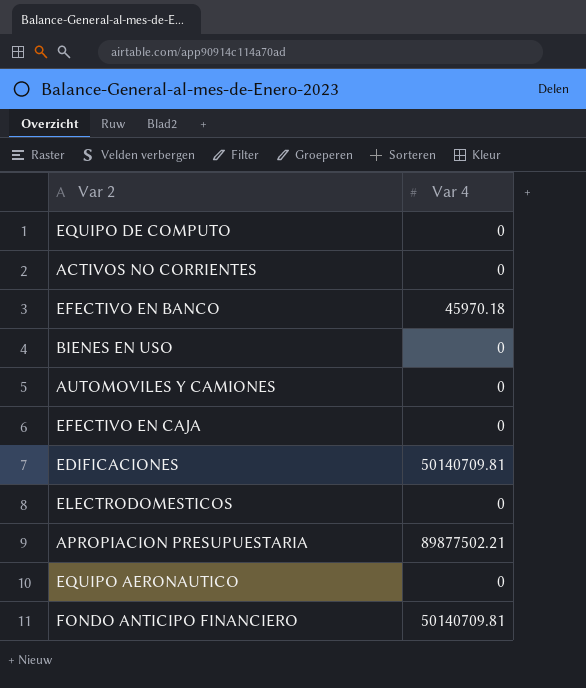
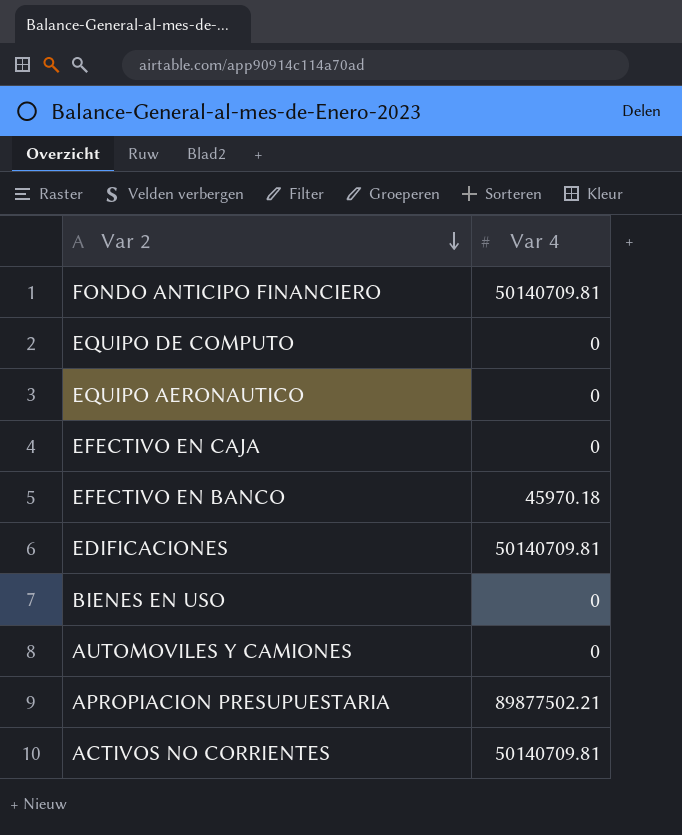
row order: none -> Var 2 descending
row ELECTRODOMESTICOS: 0 -> none
ACTIVOS NO CORRIENTES | Var 4: 0 -> 50140709.81

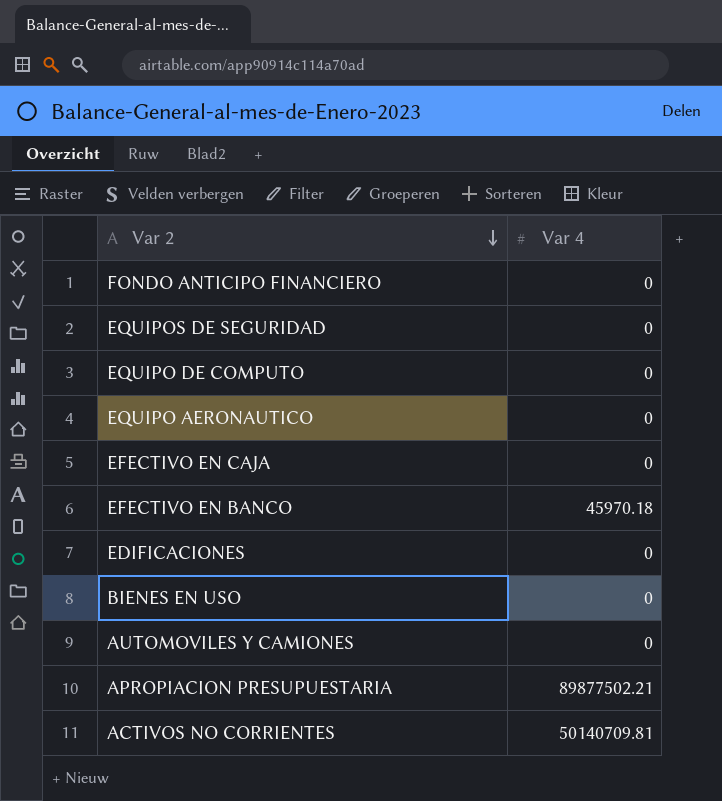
FONDO ANTICIPO FINANCIERO | Var 4: 50140709.81 -> 0
row EQUIPOS DE SEGURIDAD: none -> 0
EDIFICACIONES | Var 4: 50140709.81 -> 0

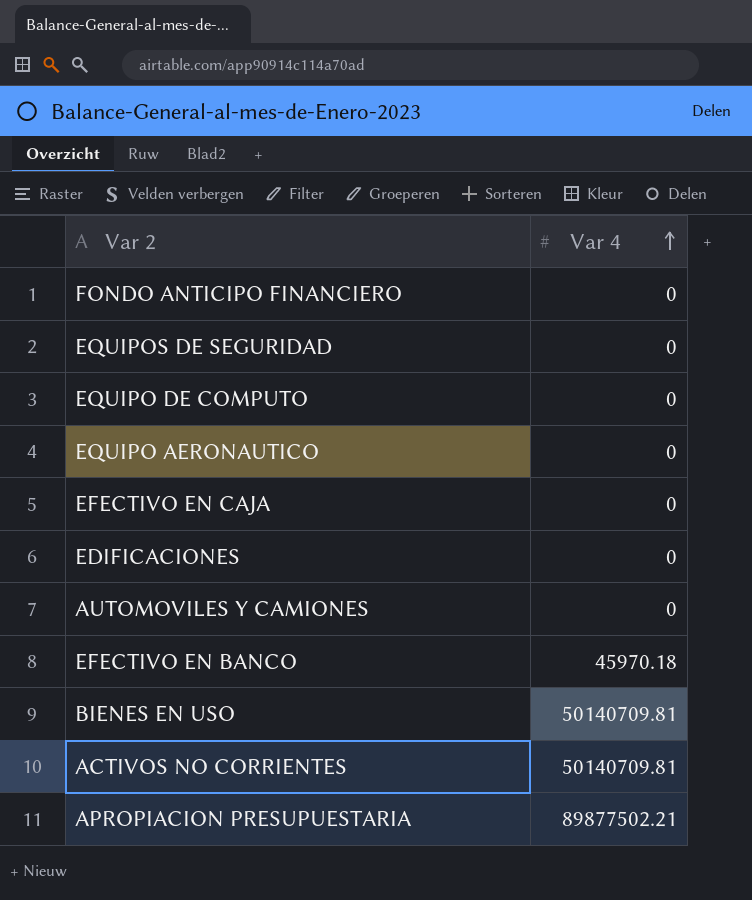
row order: Var 2 descending -> Var 4 ascending
BIENES EN USO | Var 4: 0 -> 50140709.81

